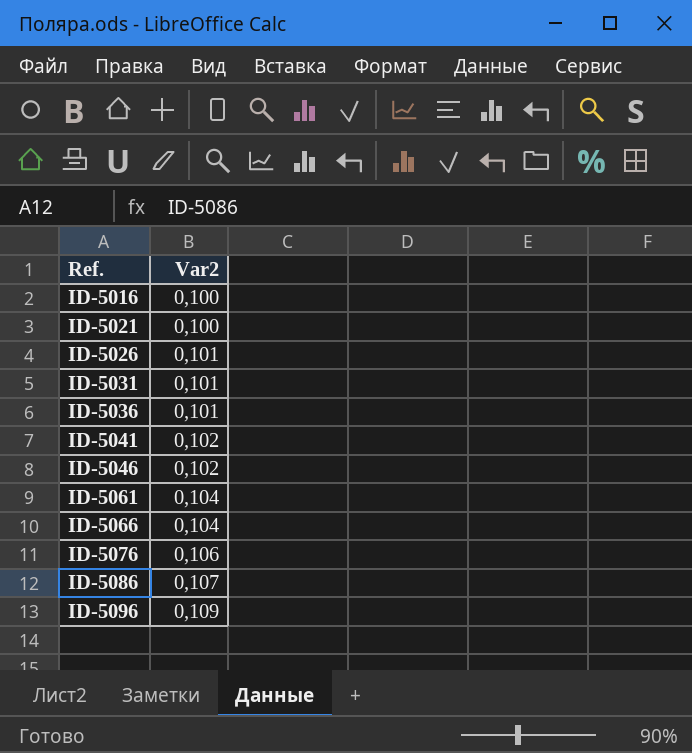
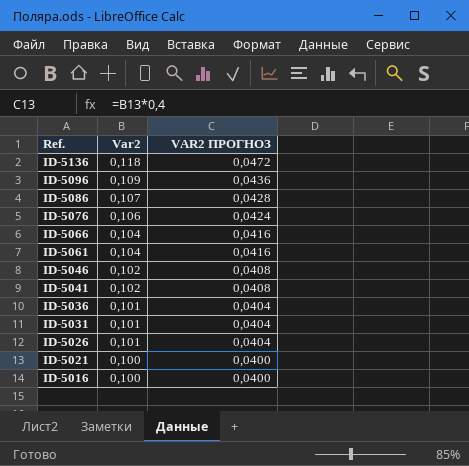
row order: Ref. ascending -> Ref. descending
column VAR2 ПРОГНОЗ | formula: none -> [Var2] * 0,4
row ID-5136: none -> 0,118 | 0,0472

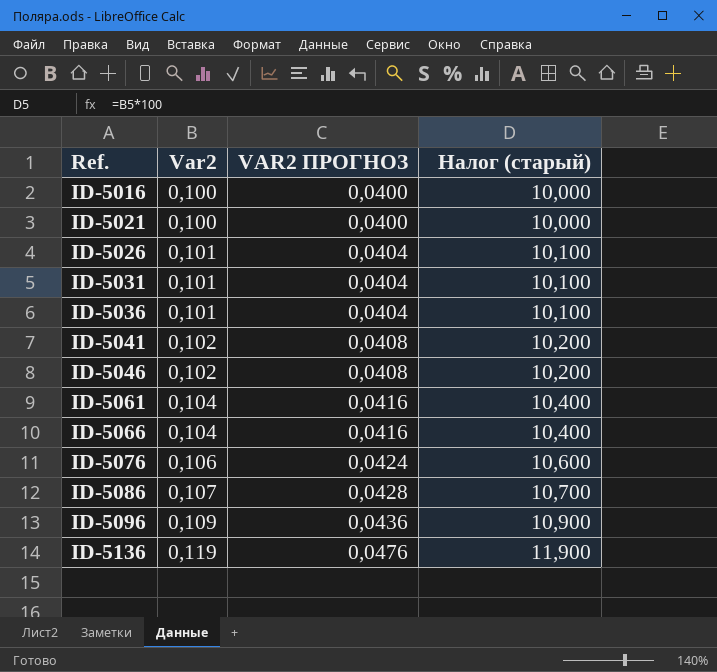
row order: Ref. descending -> Ref. ascending
column Налог (старый) | formula: none -> [Var2] * 100
ID-5136 | Var2: 0,118 -> 0,119
ID-5136 | VAR2 ПРОГНОЗ: 0,0472 -> 0,0476

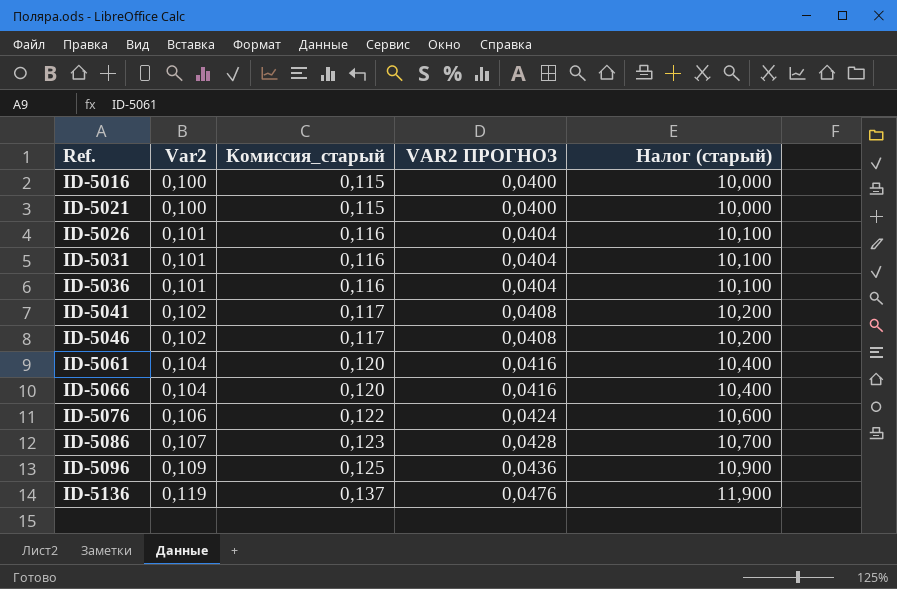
column Комиссия_старый | formula: none -> [Var2] * 1,15

